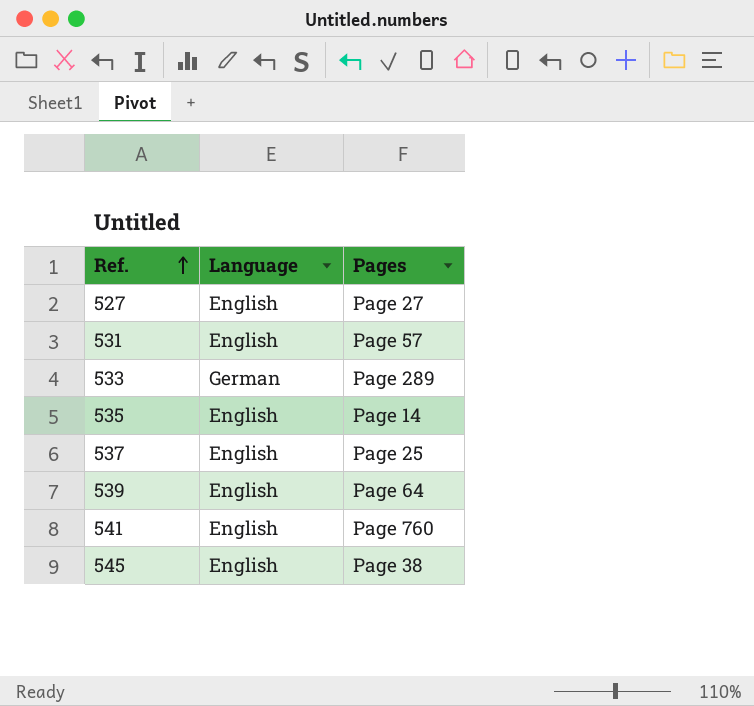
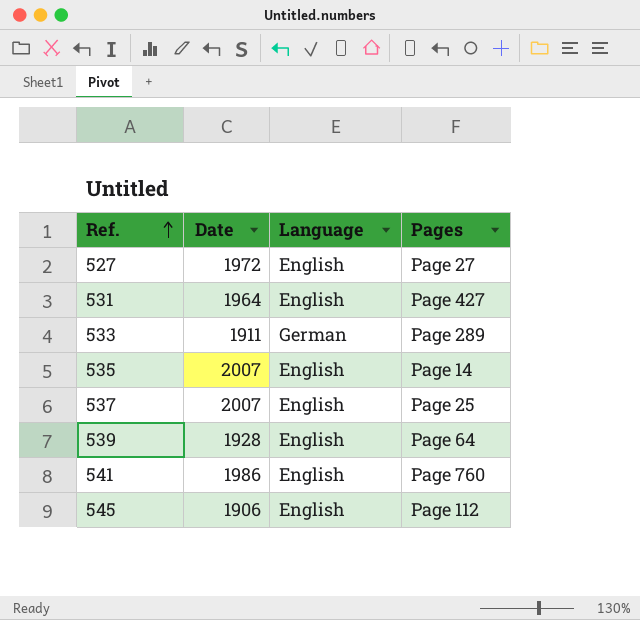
column Date | position: none -> 2
531 | Pages: Page 57 -> Page 427
545 | Pages: Page 38 -> Page 112

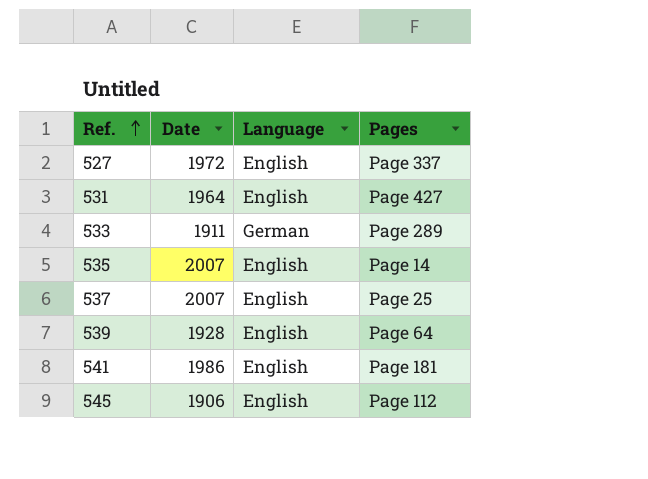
527 | Pages: Page 27 -> Page 337
541 | Pages: Page 760 -> Page 181

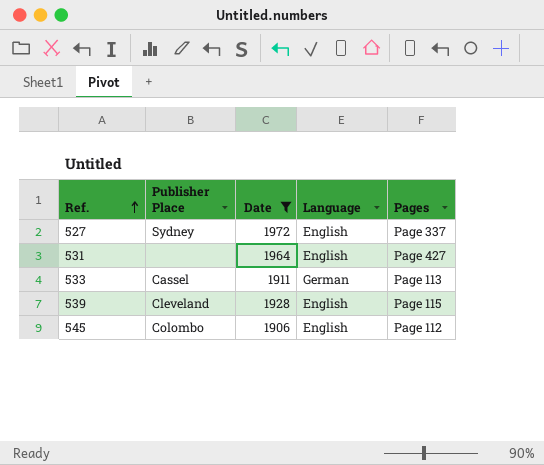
filter: none -> Date <= 1972
column Publisher Place | position: none -> 2
533 | Pages: Page 289 -> Page 113
539 | Pages: Page 64 -> Page 115

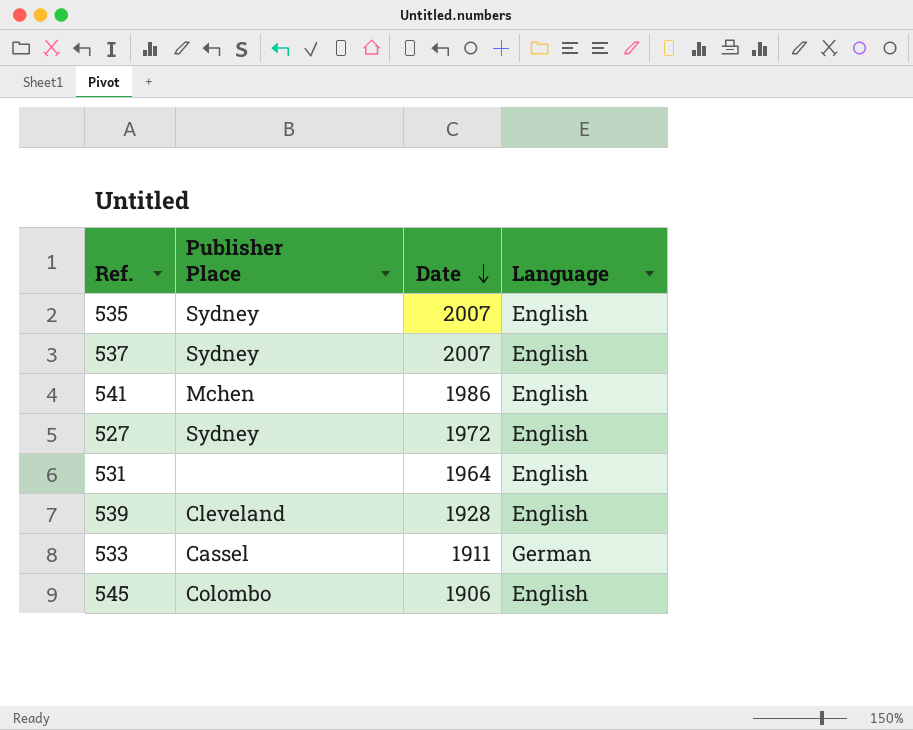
filter: Date <= 1972 -> none
row order: Ref. ascending -> Date descending
column Pages | position: 5 -> none

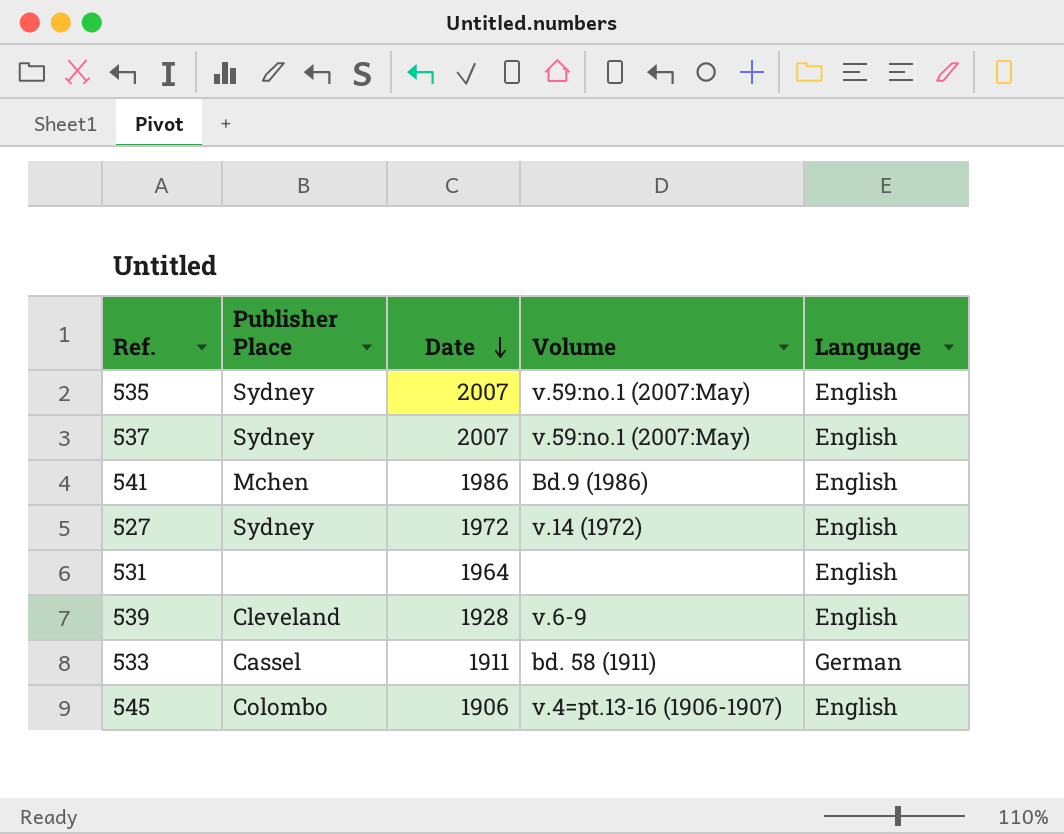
column Volume | position: none -> 4

